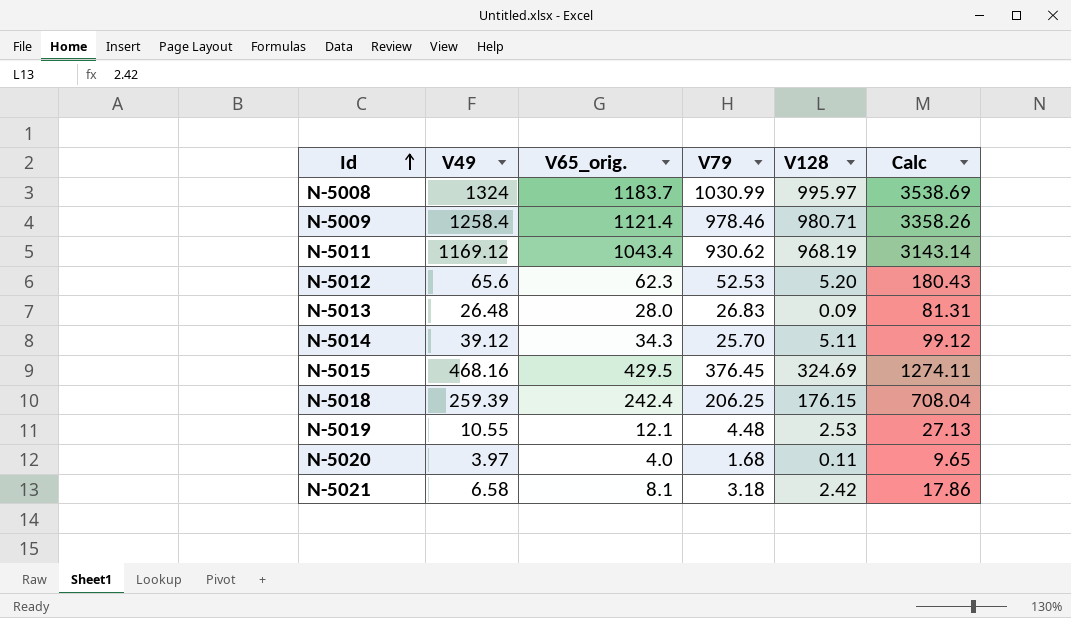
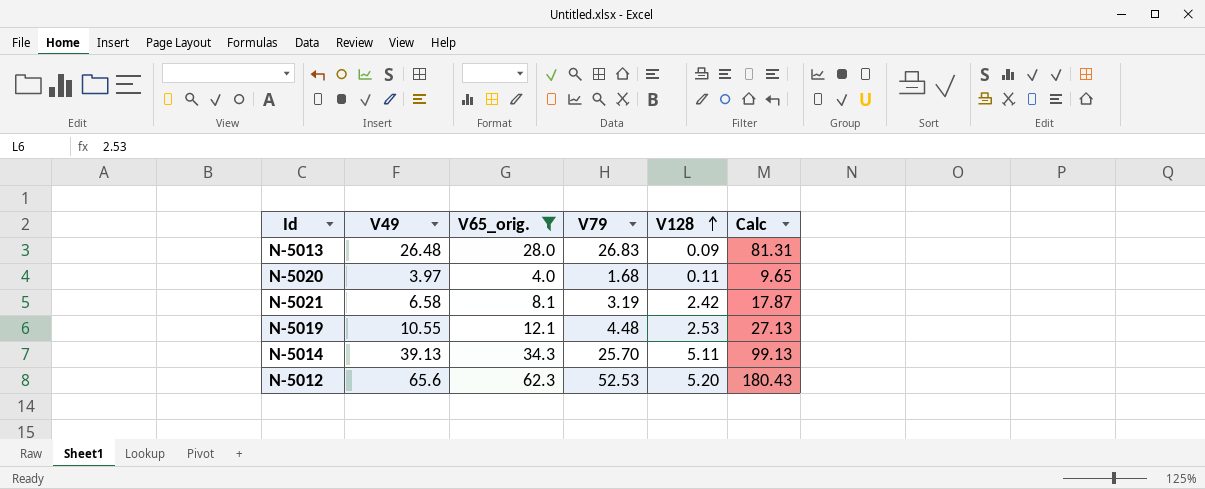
filter: none -> V65_orig. <= 62.3
row order: Id ascending -> V128 ascending
N-5021 | V79: 3.18 -> 3.19
N-5021 | Calc: 17.86 -> 17.87
N-5014 | V49: 39.12 -> 39.13
N-5014 | Calc: 99.12 -> 99.13

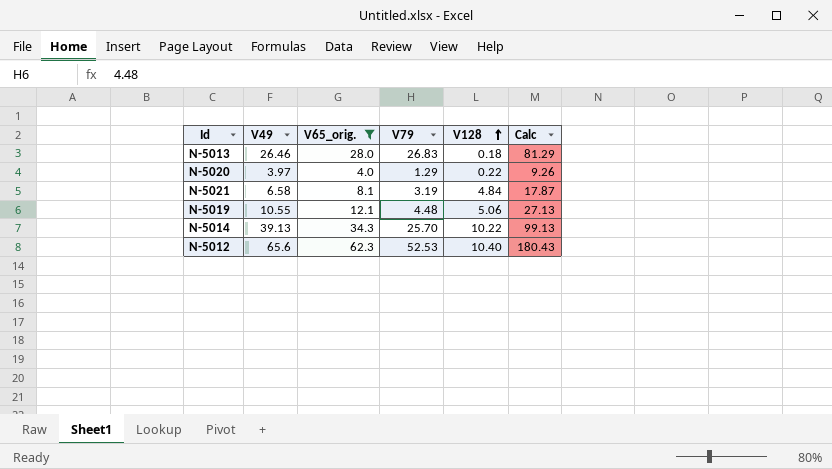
N-5013 | V49: 26.48 -> 26.46
N-5013 | V128: 0.09 -> 0.18
N-5013 | Calc: 81.31 -> 81.29
N-5020 | V79: 1.68 -> 1.29
N-5020 | V128: 0.11 -> 0.22
N-5020 | Calc: 9.65 -> 9.26
N-5021 | V128: 2.42 -> 4.84
N-5019 | V128: 2.53 -> 5.06
N-5014 | V128: 5.11 -> 10.22
N-5012 | V128: 5.20 -> 10.40

